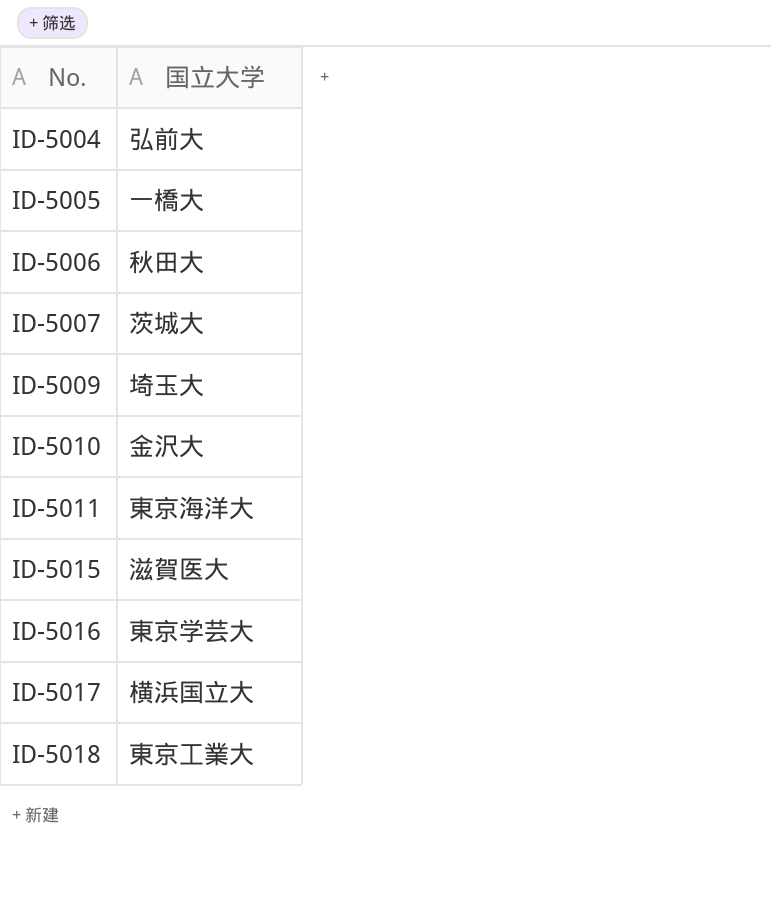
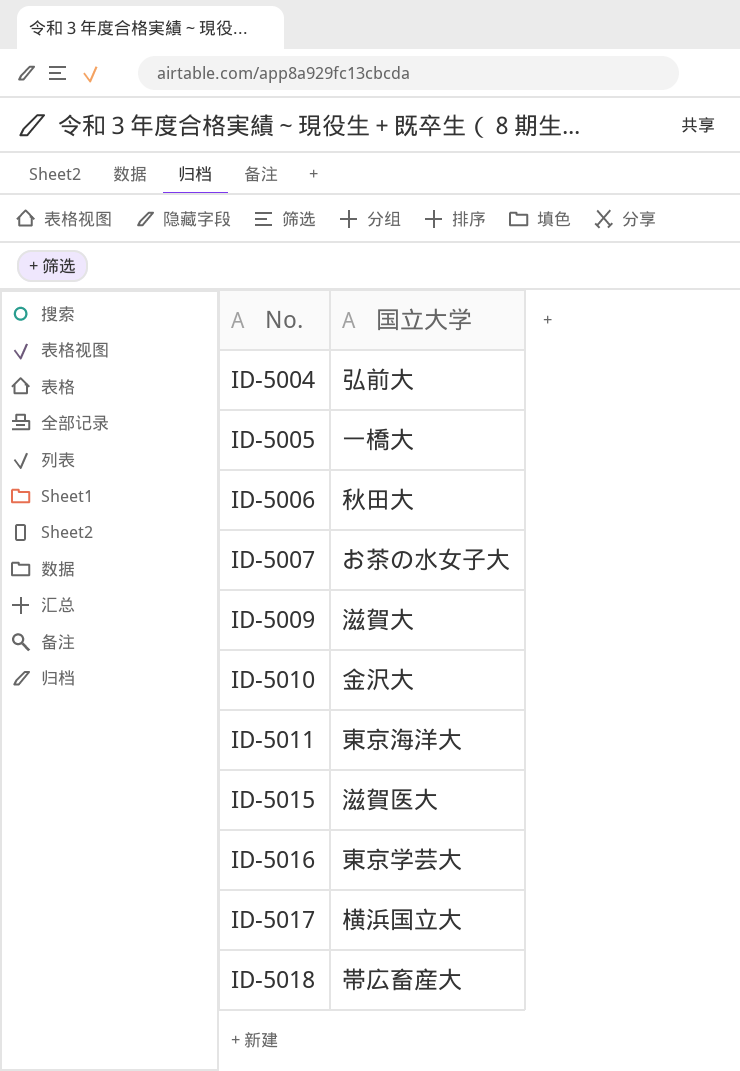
ID-5007 | 国立大学: 茨城大 -> お茶の水女子大
ID-5009 | 国立大学: 埼玉大 -> 滋賀大
ID-5018 | 国立大学: 東京工業大 -> 帯広畜産大

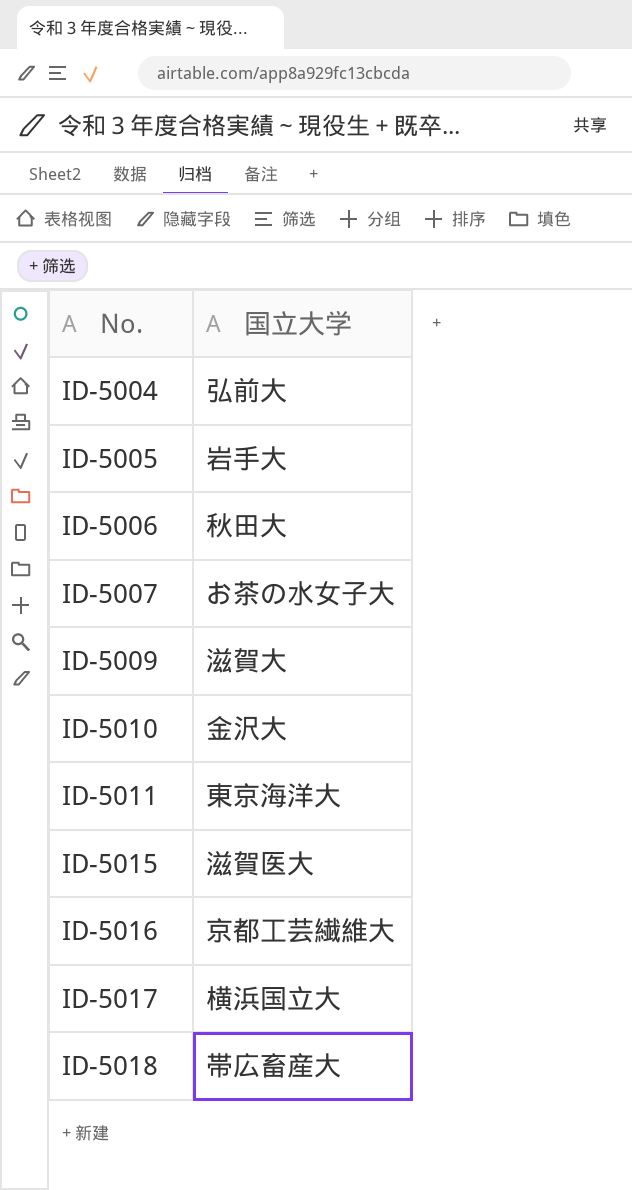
ID-5005 | 国立大学: 一橋大 -> 岩手大
ID-5016 | 国立大学: 東京学芸大 -> 京都工芸繊維大

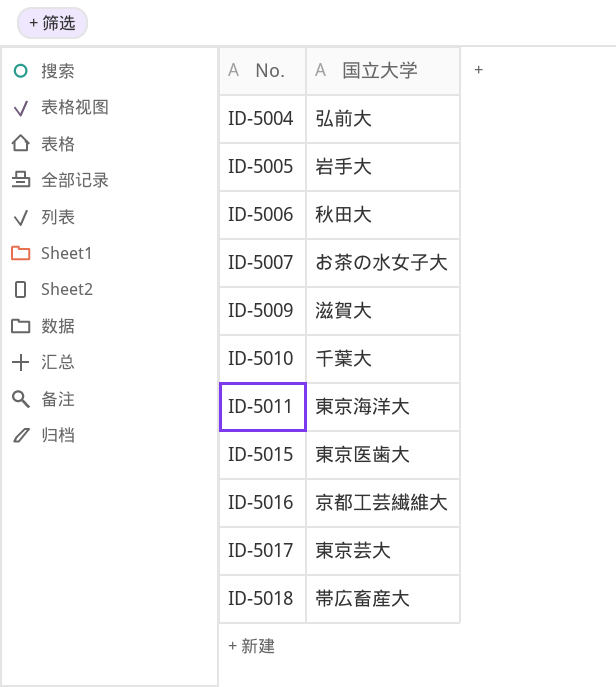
ID-5010 | 国立大学: 金沢大 -> 千葉大
ID-5015 | 国立大学: 滋賀医大 -> 東京医歯大
ID-5017 | 国立大学: 横浜国立大 -> 東京芸大

